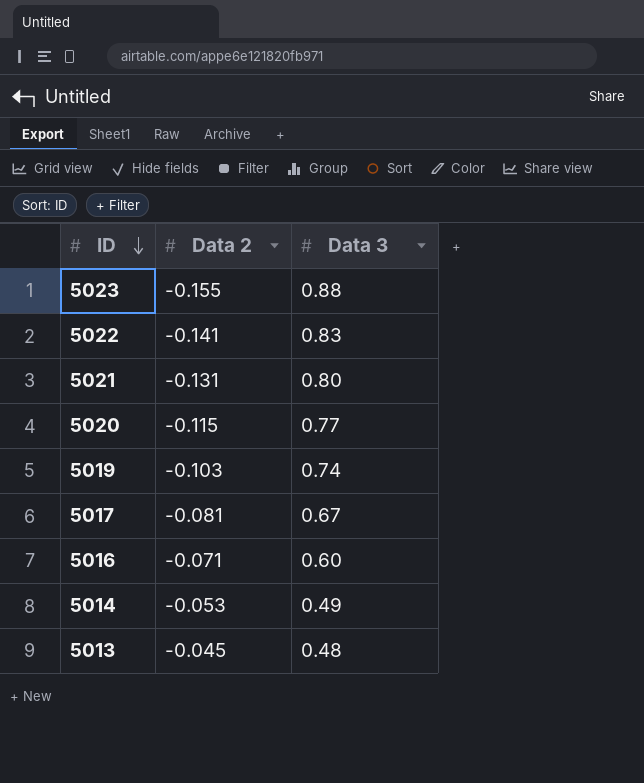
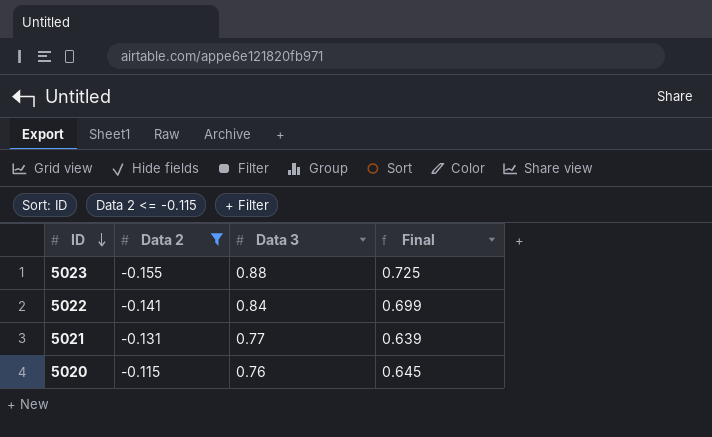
filter: none -> Data 2 <= -0.115
column Final | formula: none -> [Data 2] + [Data 3]
5022 | Data 3: 0.83 -> 0.84
5021 | Data 3: 0.80 -> 0.77
5020 | Data 3: 0.77 -> 0.76

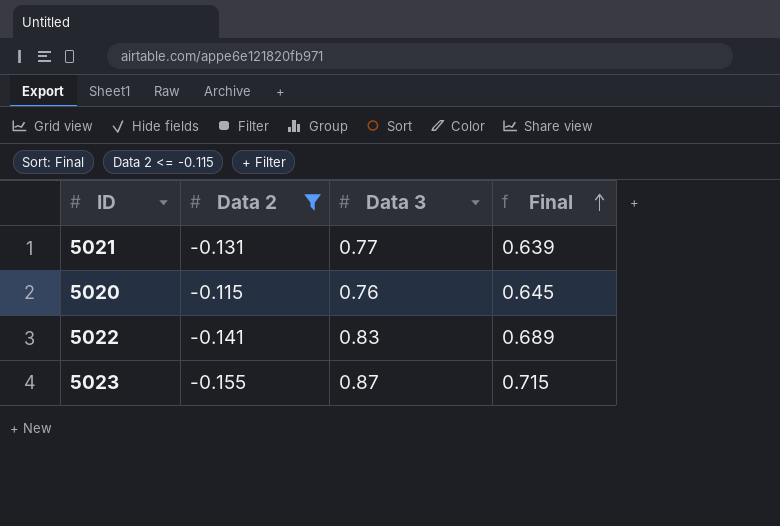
row order: ID descending -> Final ascending
5022 | Data 3: 0.84 -> 0.83
5022 | Final: 0.699 -> 0.689
5023 | Data 3: 0.88 -> 0.87
5023 | Final: 0.725 -> 0.715

